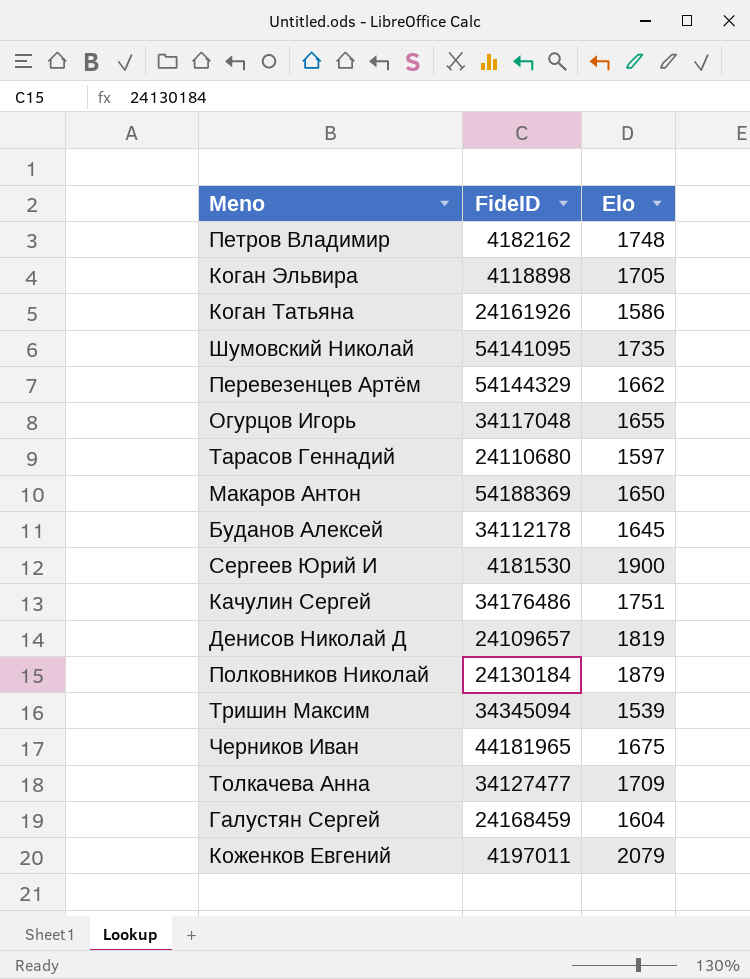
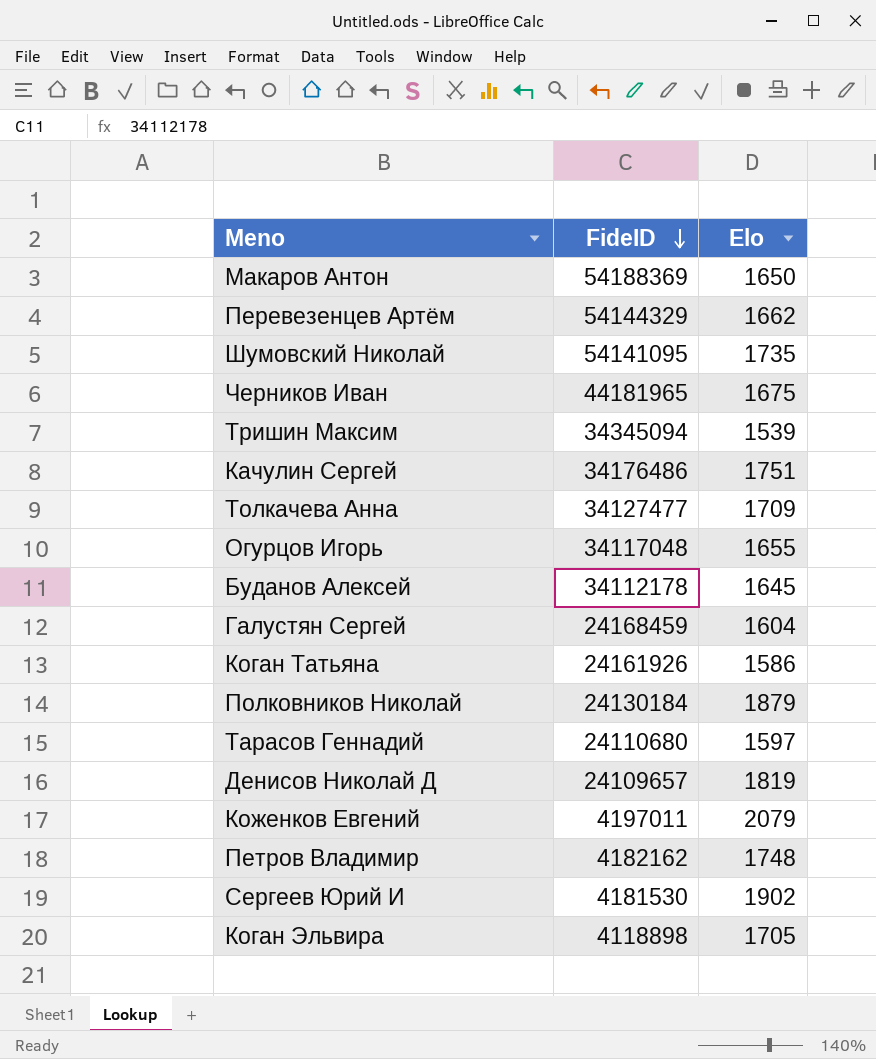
row order: none -> FideID descending
Сергеев Юрий И | Elo: 1900 -> 1902

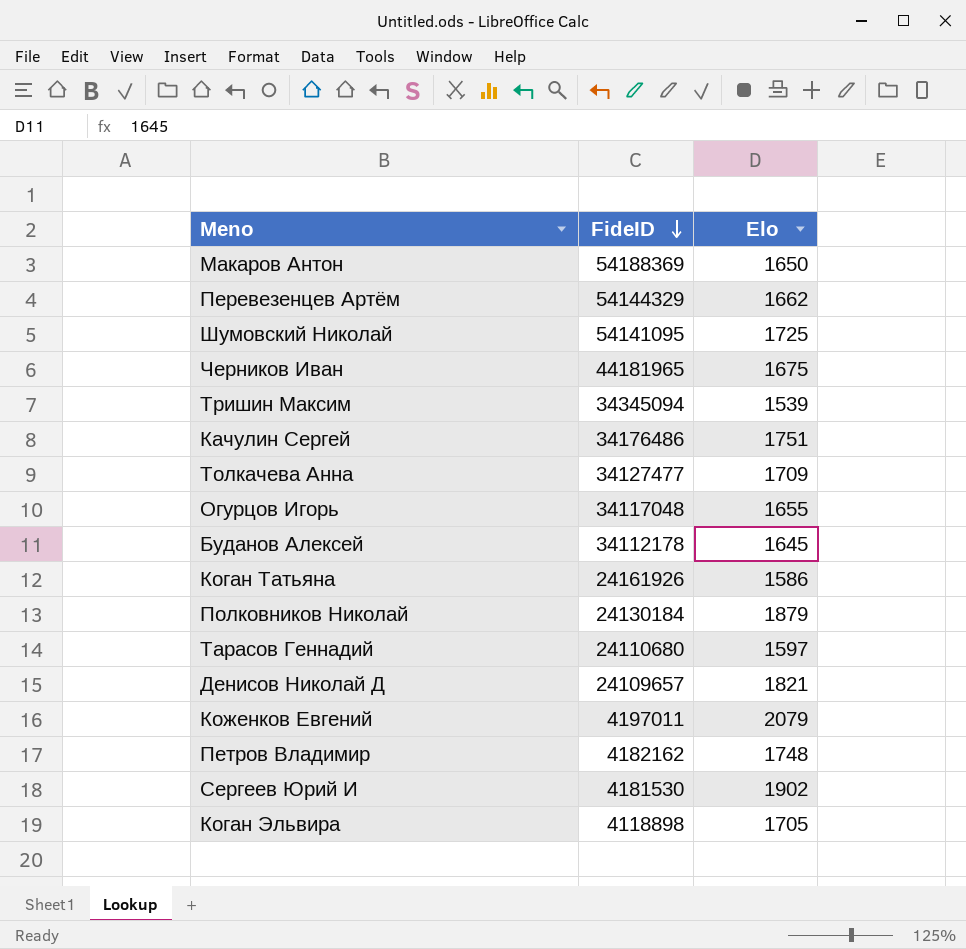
row Галустян Сергей: 24168459 | 1604 -> none
Шумовский Николай | Elo: 1735 -> 1725
Денисов Николай Д | Elo: 1819 -> 1821

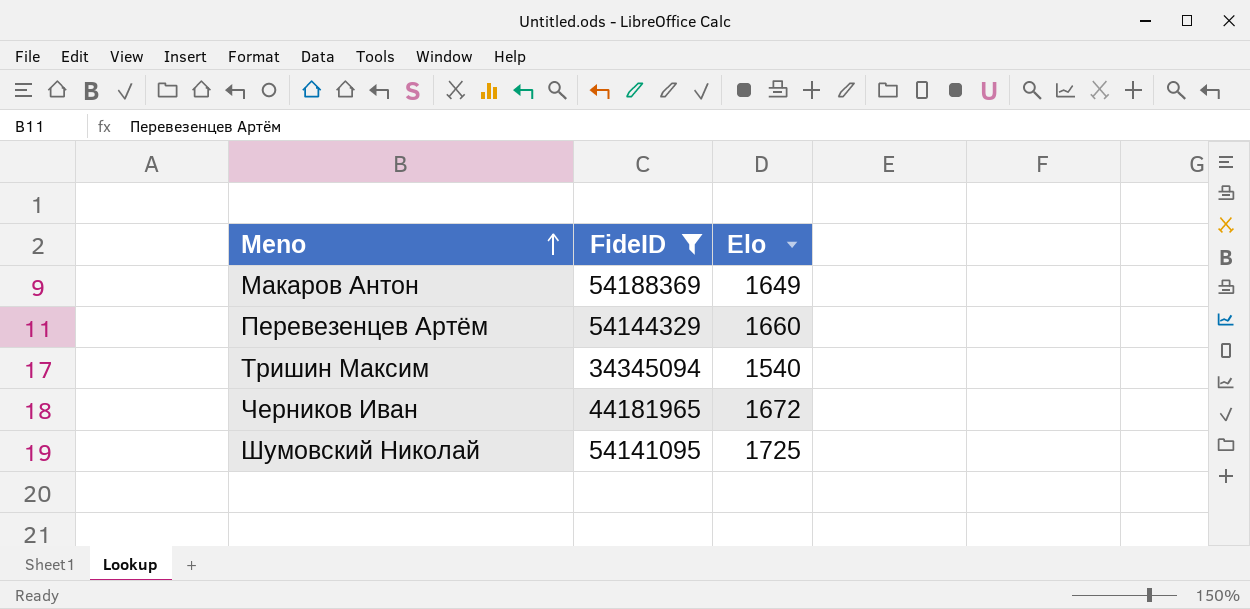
filter: none -> FideID >= 34345094
row order: FideID descending -> Meno ascending
Макаров Антон | Elo: 1650 -> 1649
Перевезенцев Артём | Elo: 1662 -> 1660
Тришин Максим | Elo: 1539 -> 1540
Черников Иван | Elo: 1675 -> 1672

